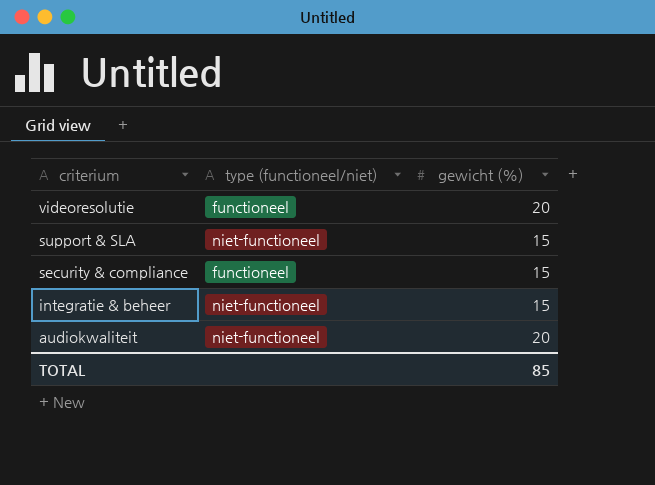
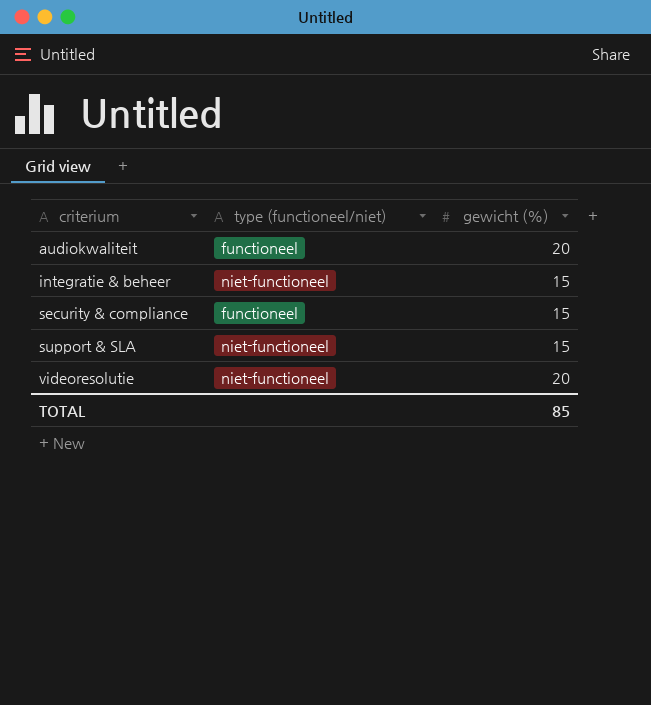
row order: criterium descending -> criterium ascending
audiokwaliteit | type (functioneel/niet): niet-functioneel -> functioneel
videoresolutie | type (functioneel/niet): functioneel -> niet-functioneel

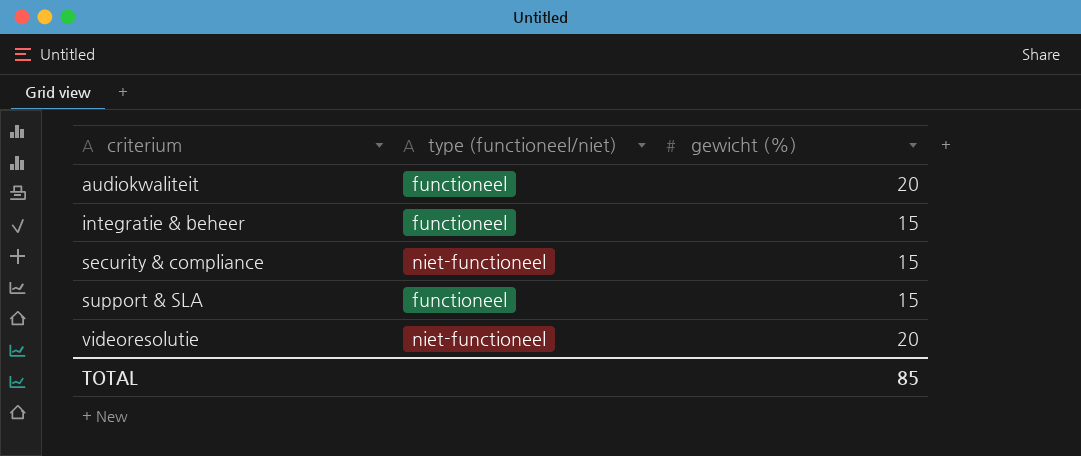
integratie & beheer | type (functioneel/niet): niet-functioneel -> functioneel
security & compliance | type (functioneel/niet): functioneel -> niet-functioneel
support & SLA | type (functioneel/niet): niet-functioneel -> functioneel

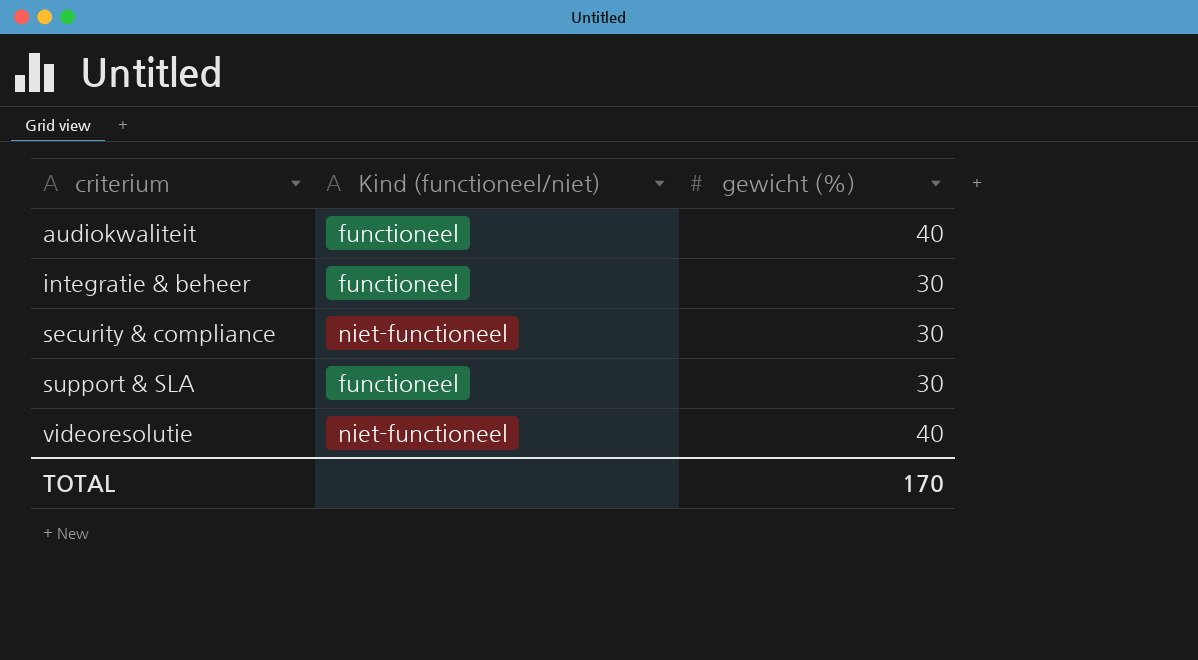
column name: type (functioneel/niet) -> Kind (functioneel/niet)
audiokwaliteit | gewicht (%): 20 -> 40
integratie & beheer | gewicht (%): 15 -> 30
security & compliance | gewicht (%): 15 -> 30
support & SLA | gewicht (%): 15 -> 30
videoresolutie | gewicht (%): 20 -> 40
TOTAL | gewicht (%): 85 -> 170

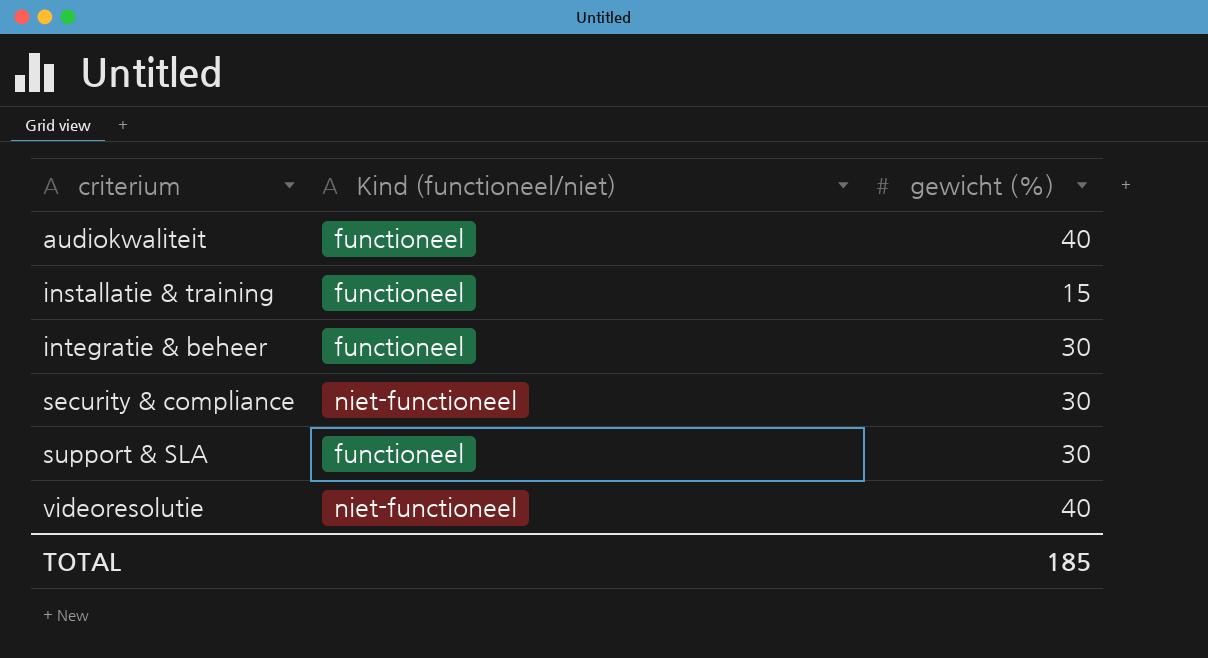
row installatie & training: none -> functioneel | 15
TOTAL | gewicht (%): 170 -> 185

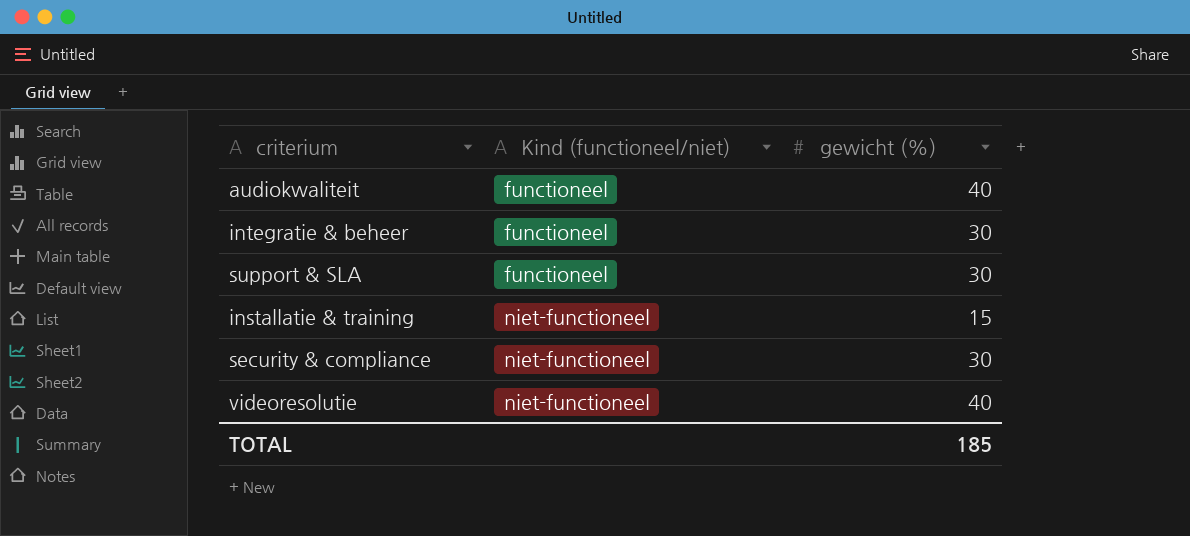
row order: criterium ascending -> Kind (functioneel/niet) ascending
installatie & training | Kind (functioneel/niet): functioneel -> niet-functioneel

